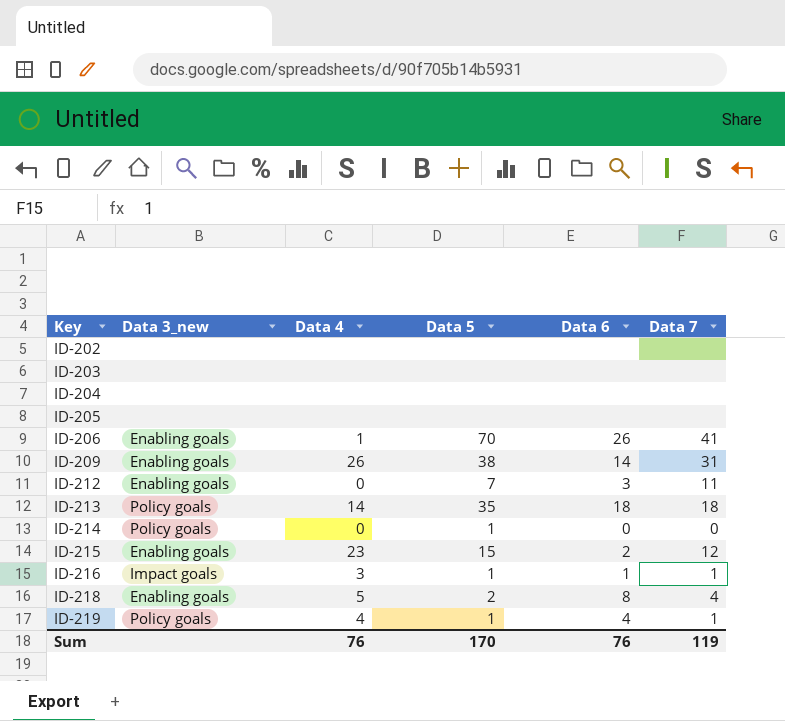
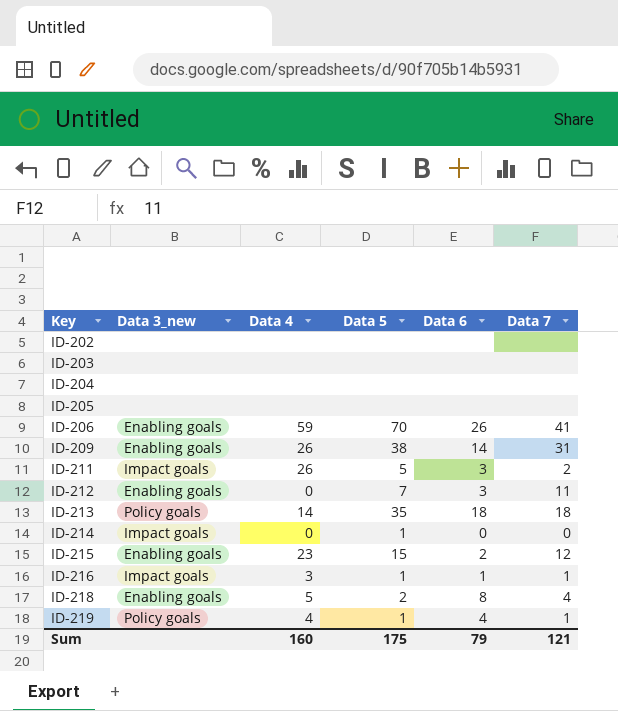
ID-206 | Data 4: 1 -> 59
row ID-211: none -> Impact goals | 26 | 5 | 3 | 2
ID-214 | Data 3_new: Policy goals -> Impact goals
Sum | Data 4: 76 -> 160
Sum | Data 5: 170 -> 175
Sum | Data 6: 76 -> 79
Sum | Data 7: 119 -> 121

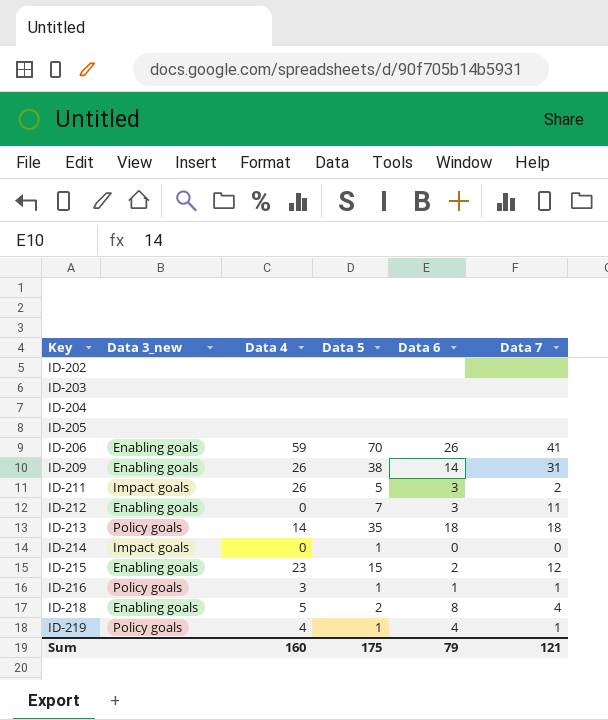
ID-216 | Data 3_new: Impact goals -> Policy goals

